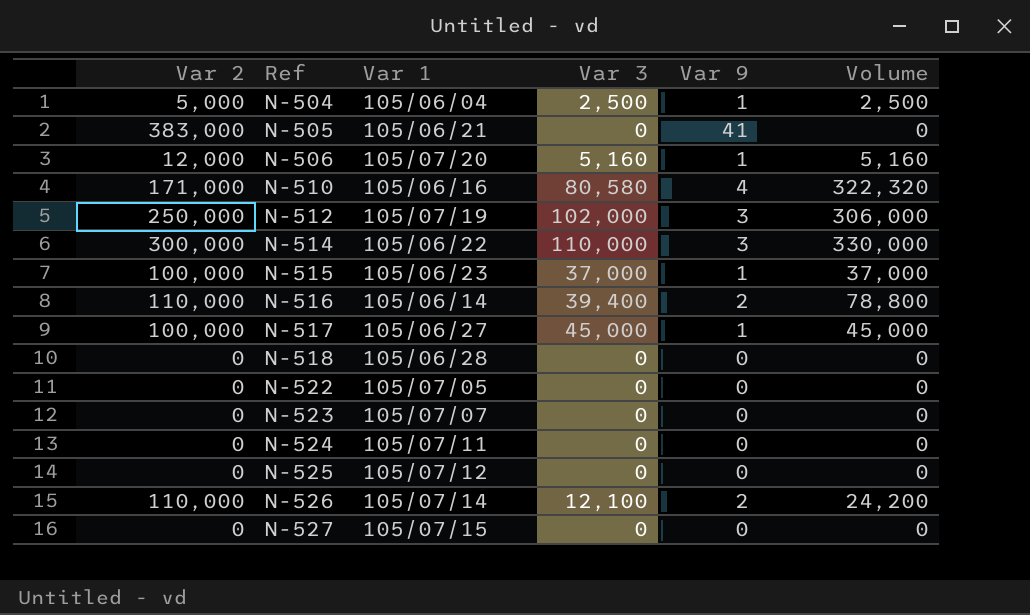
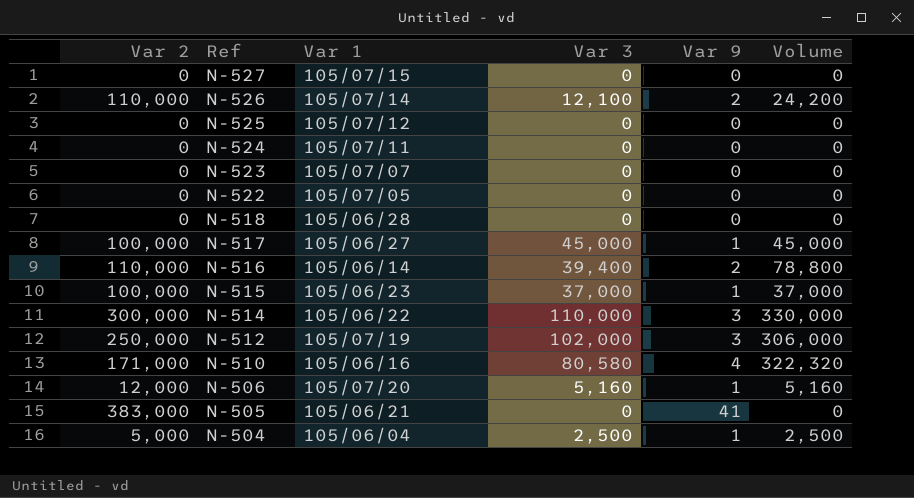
row order: Ref ascending -> Ref descending

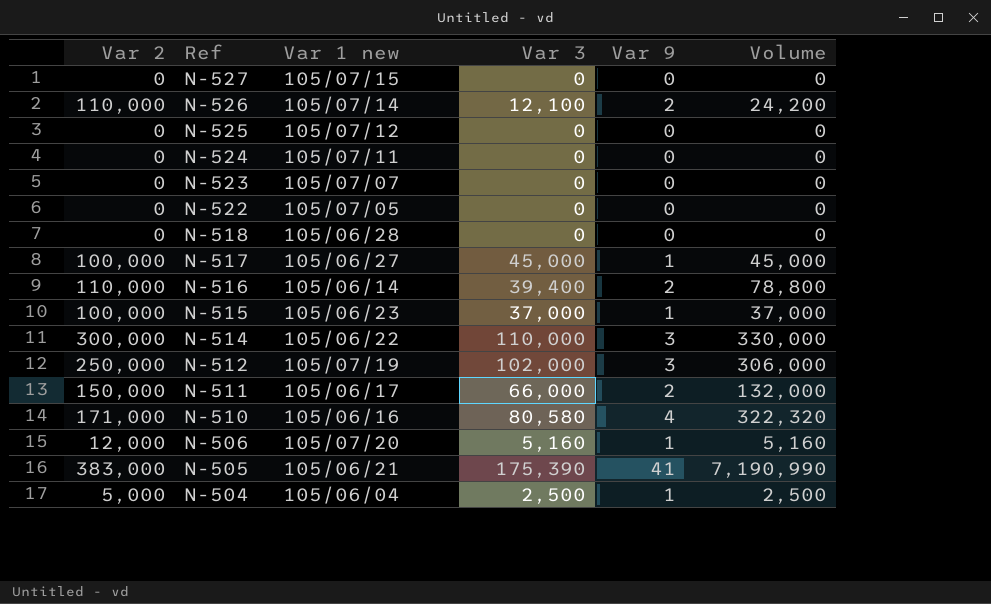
column name: Var 1 -> Var 1 new
row N-511: none -> 150,000 | 105/06/17 | 66,000 | 2 | 132,000
N-505 | Var 3: 0 -> 175,390
N-505 | Volume: 0 -> 7,190,990

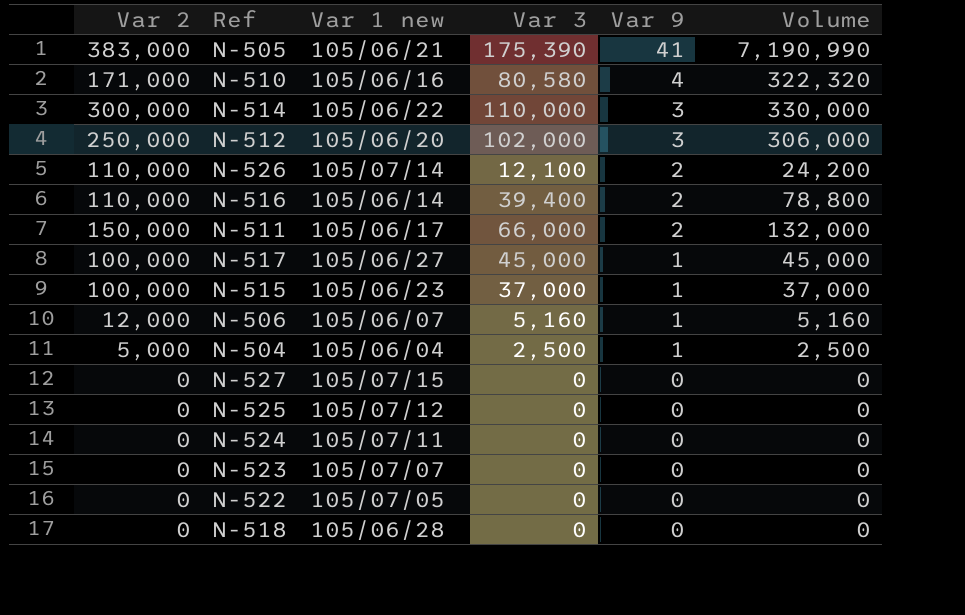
row order: Ref descending -> Var 9 descending
N-512 | Var 1 new: 105/07/19 -> 105/06/20
N-506 | Var 1 new: 105/07/20 -> 105/06/07

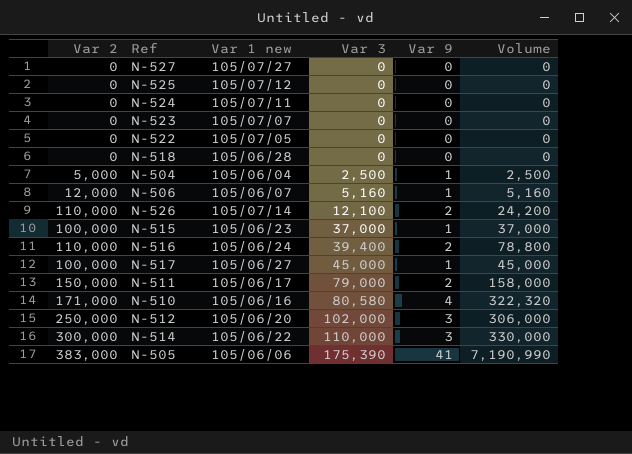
row order: Var 9 descending -> Var 3 ascending
N-527 | Var 1 new: 105/07/15 -> 105/07/27
N-516 | Var 1 new: 105/06/14 -> 105/06/24
N-511 | Var 3: 66,000 -> 79,000
N-511 | Volume: 132,000 -> 158,000
N-505 | Var 1 new: 105/06/21 -> 105/06/06

